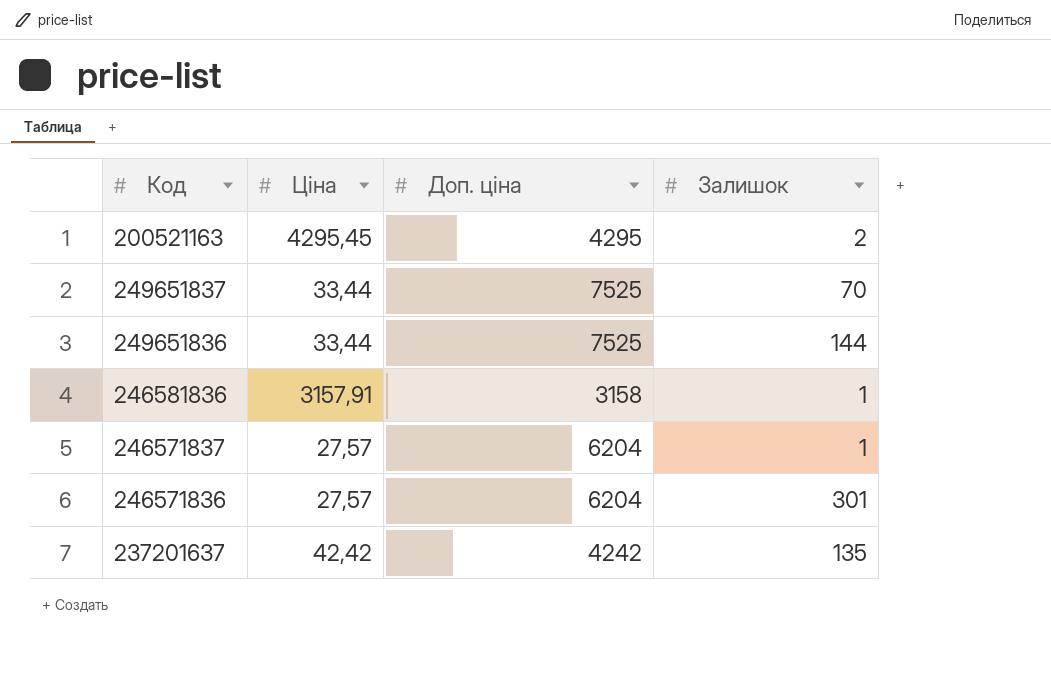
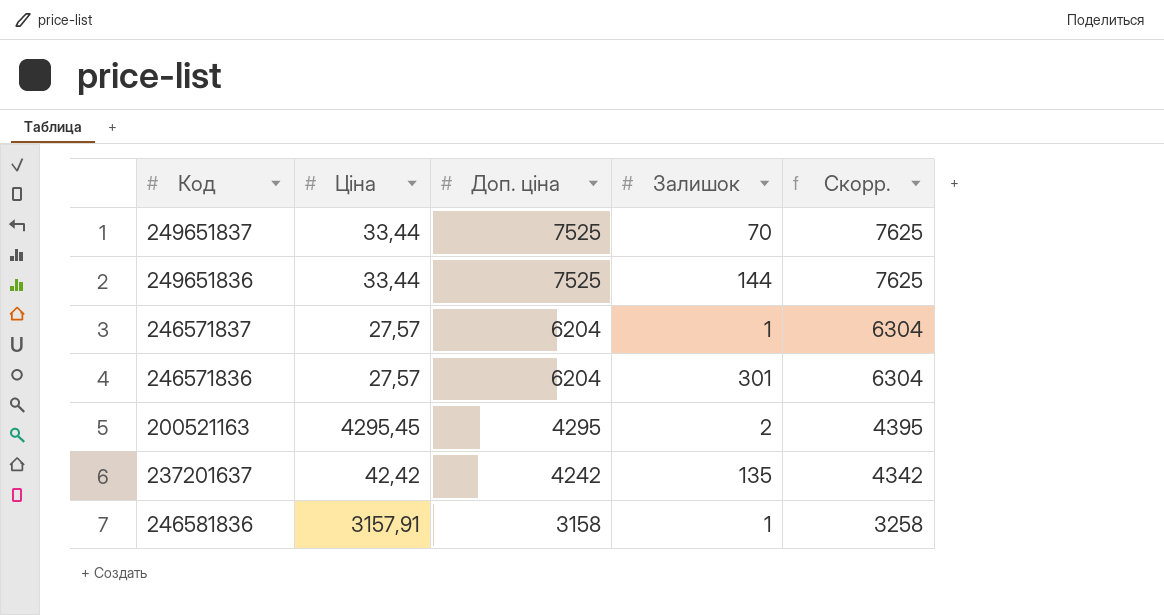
row order: none -> Доп. ціна descending
column Скорр. | formula: none -> [Доп. ціна] + 100

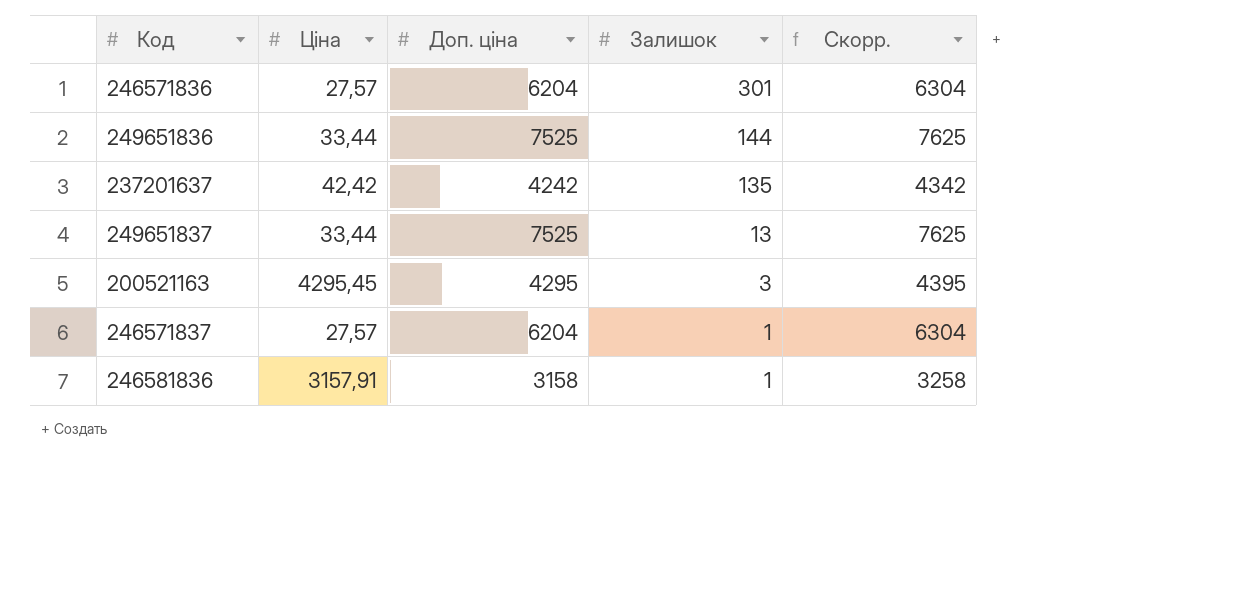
row order: Доп. ціна descending -> Залишок descending
249651837 | Залишок: 70 -> 13
200521163 | Залишок: 2 -> 3

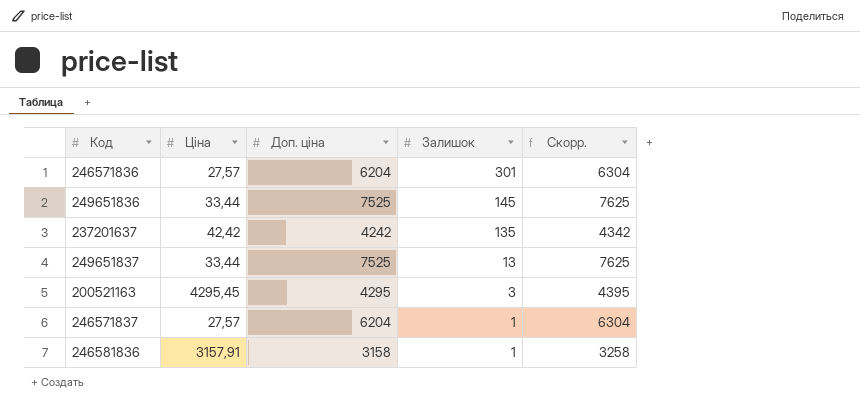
249651836 | Залишок: 144 -> 145

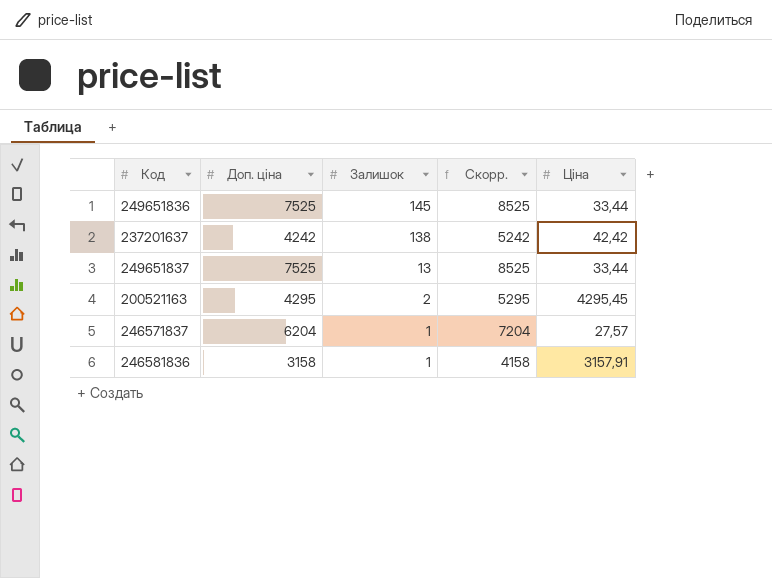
column Скорр. | formula: [Доп. ціна] + 100 -> [Доп. ціна] + 1000
column Ціна | position: 2 -> 5
row 246571836: 27,57 | 6204 | 301 | 6304 -> none
237201637 | Залишок: 135 -> 138
200521163 | Залишок: 3 -> 2

